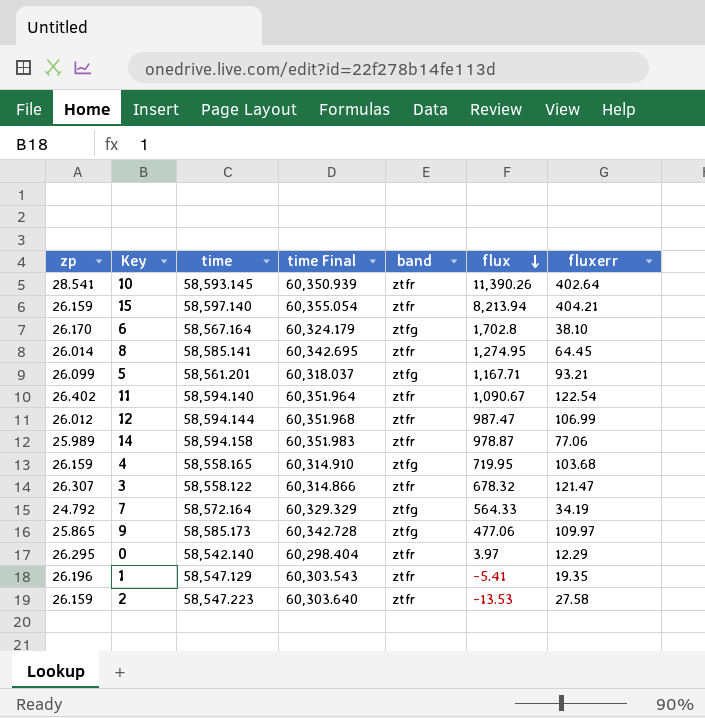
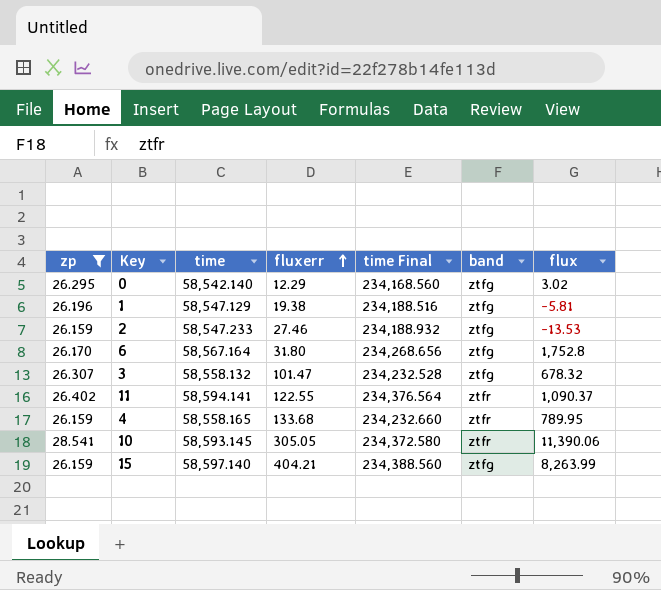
filter: none -> zp >= 26.159
row order: flux descending -> fluxerr ascending
column fluxerr | position: 7 -> 4
column time Final | formula: [time] * 1.03 -> [time] * 4
0 | band: ztfr -> ztfg
0 | flux: 3.97 -> 3.02
1 | fluxerr: 19.35 -> 19.38
1 | band: ztfr -> ztfg
1 | flux: -5.41 -> -5.81
2 | time: 58,547.223 -> 58,547.233
2 | fluxerr: 27.58 -> 27.46
2 | band: ztfr -> ztfg
6 | fluxerr: 38.10 -> 31.80
6 | flux: 1,702.8 -> 1,752.8
3 | time: 58,558.122 -> 58,558.132
3 | fluxerr: 121.47 -> 101.47
3 | band: ztfr -> ztfg
11 | time: 58,594.140 -> 58,594.141
11 | fluxerr: 122.54 -> 122.55
11 | flux: 1,090.67 -> 1,090.37
4 | fluxerr: 103.68 -> 133.68
4 | band: ztfg -> ztfr
4 | flux: 719.95 -> 789.95
10 | fluxerr: 402.64 -> 305.05
10 | flux: 11,390.26 -> 11,390.06
15 | band: ztfr -> ztfg
15 | flux: 8,213.94 -> 8,263.99

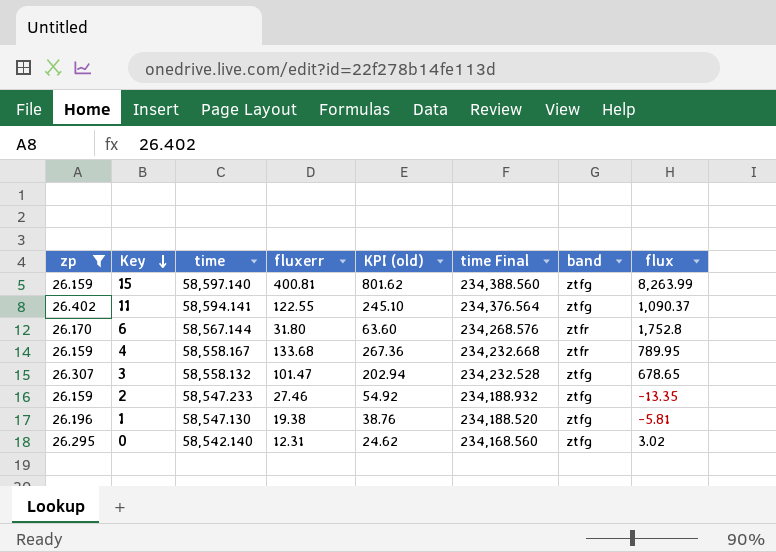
row order: fluxerr ascending -> Key descending
column KPI (old) | formula: none -> [fluxerr] * 2
row 10: 28.541 | 58,593.145 | 305.05 | 234,372.580 | ztfr | 11,390.06 -> none
15 | fluxerr: 404.21 -> 400.81
11 | band: ztfr -> ztfg
6 | time: 58,567.164 -> 58,567.144
6 | time Final: 234,268.656 -> 234,268.576
6 | band: ztfg -> ztfr
4 | time: 58,558.165 -> 58,558.167
4 | time Final: 234,232.660 -> 234,232.668
3 | flux: 678.32 -> 678.65
2 | flux: -13.53 -> -13.35
1 | time: 58,547.129 -> 58,547.130
1 | time Final: 234,188.516 -> 234,188.520
0 | fluxerr: 12.29 -> 12.31

